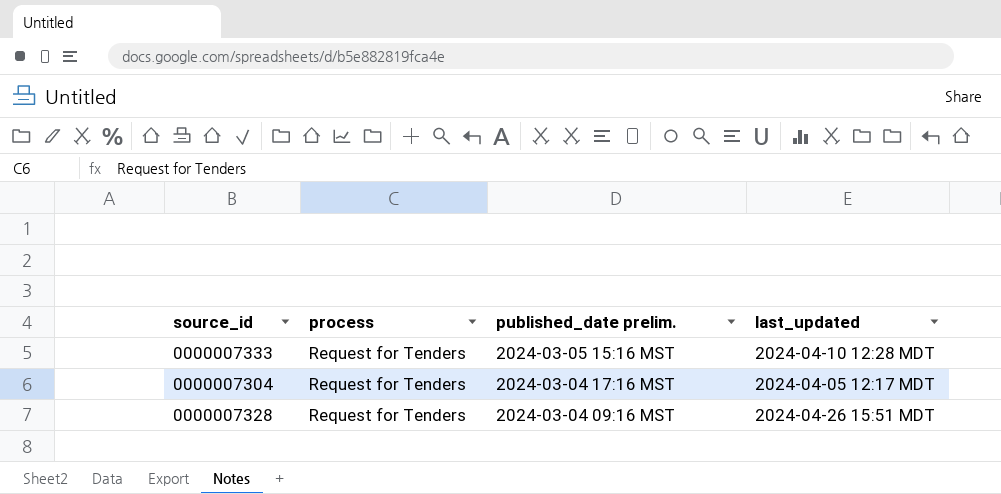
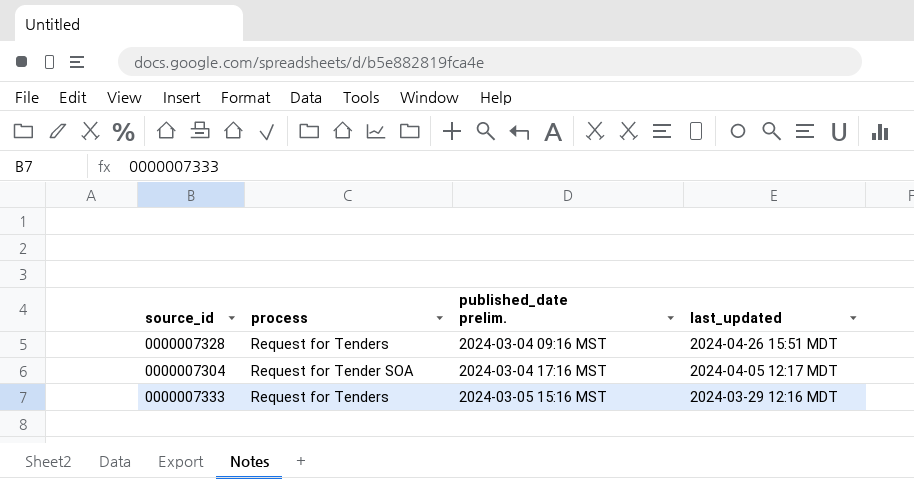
row order: published_date prelim. descending -> published_date prelim. ascending
0000007304 | process: Request for Tenders -> Request for Tender SOA
0000007333 | last_updated: 2024-04-10 12:28 MDT -> 2024-03-29 12:16 MDT

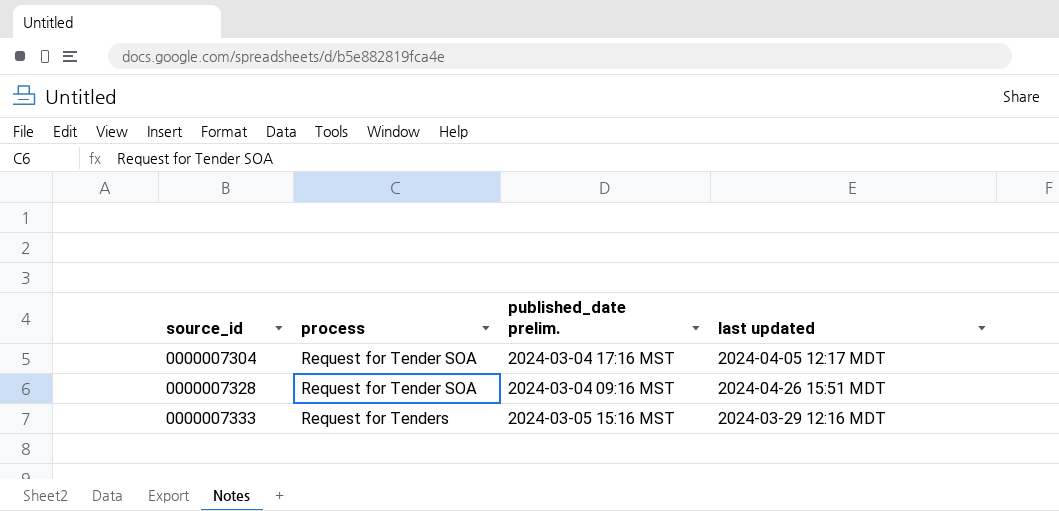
row order: published_date prelim. ascending -> source_id ascending
column name: last_updated -> last updated
0000007328 | process: Request for Tenders -> Request for Tender SOA

